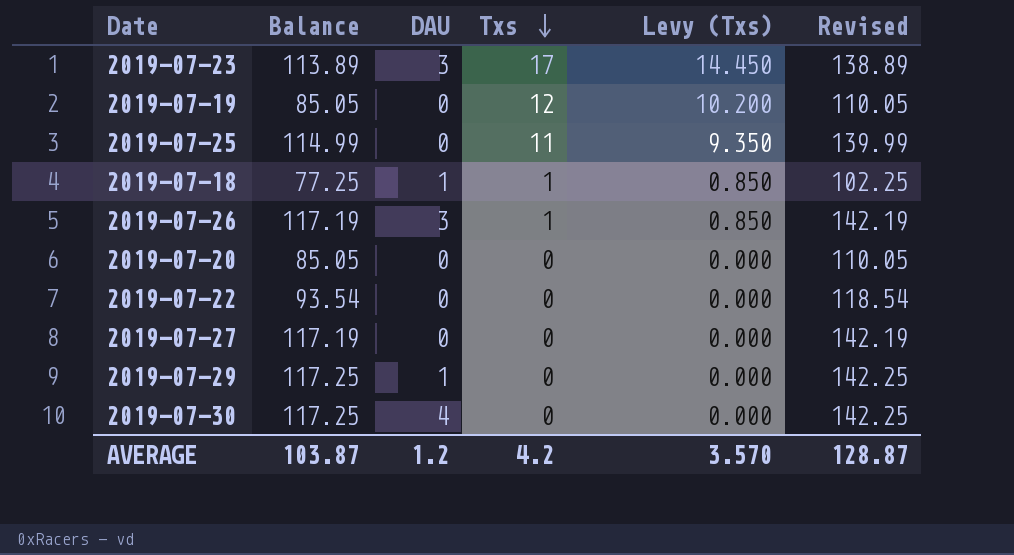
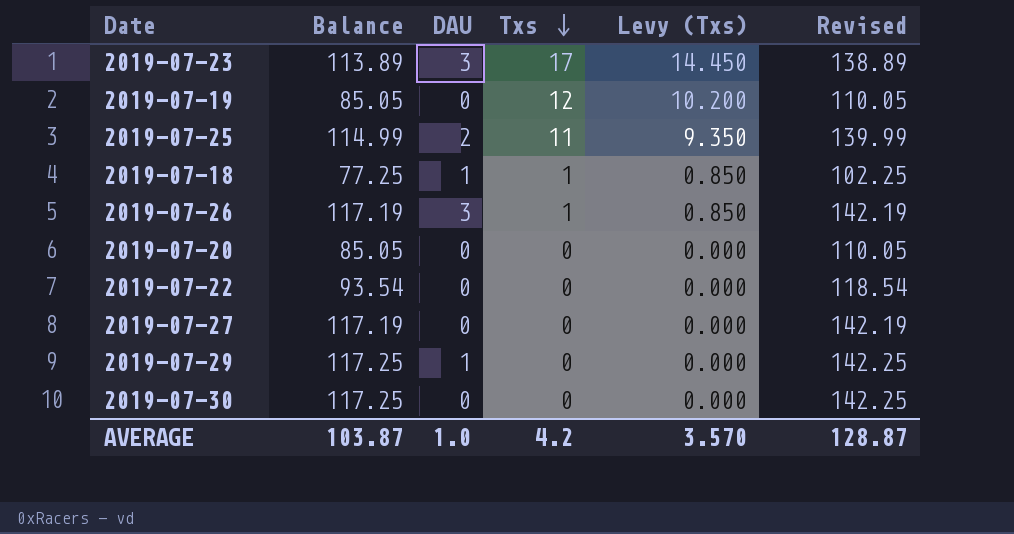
2019-07-25 | DAU: 0 -> 2
2019-07-30 | DAU: 4 -> 0
AVERAGE | DAU: 1.2 -> 1.0

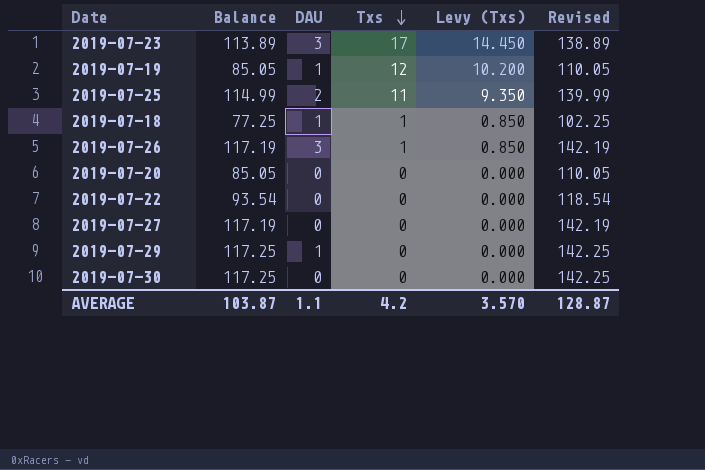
2019-07-19 | DAU: 0 -> 1
AVERAGE | DAU: 1.0 -> 1.1

